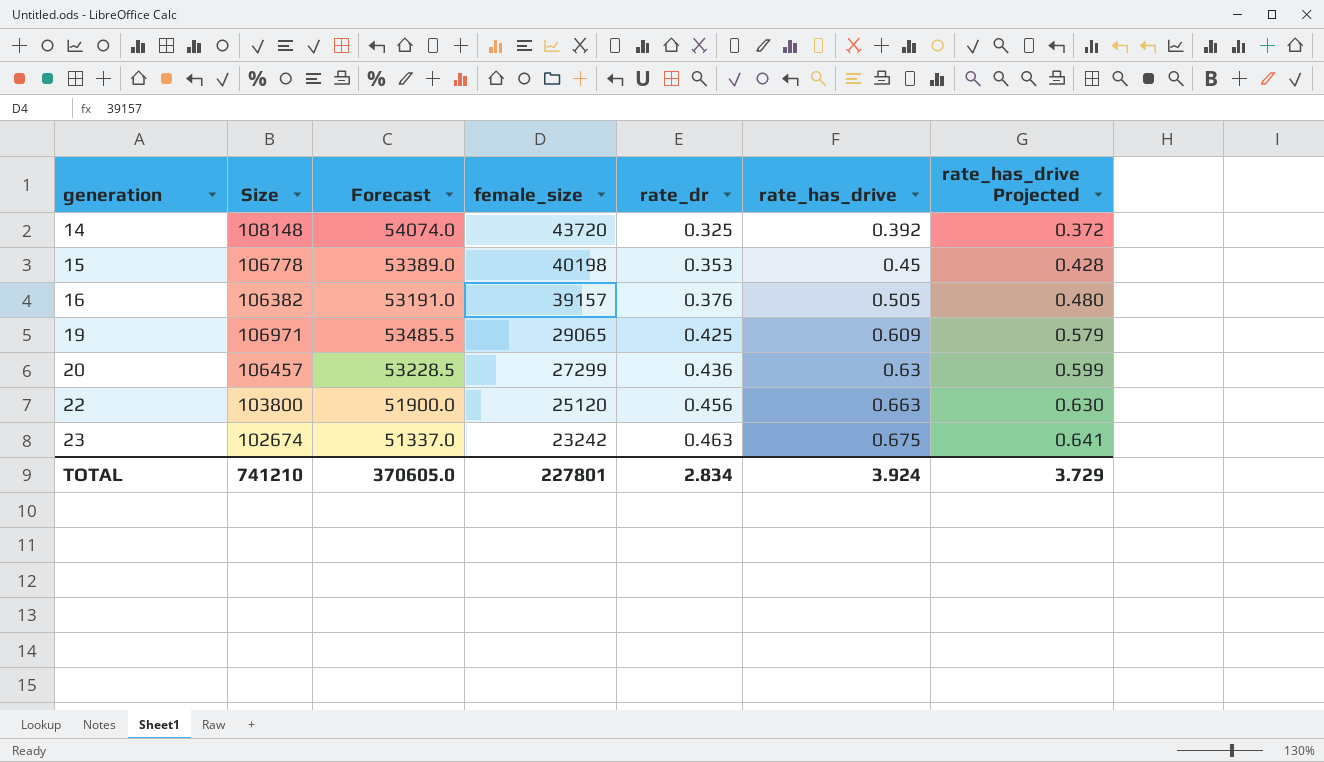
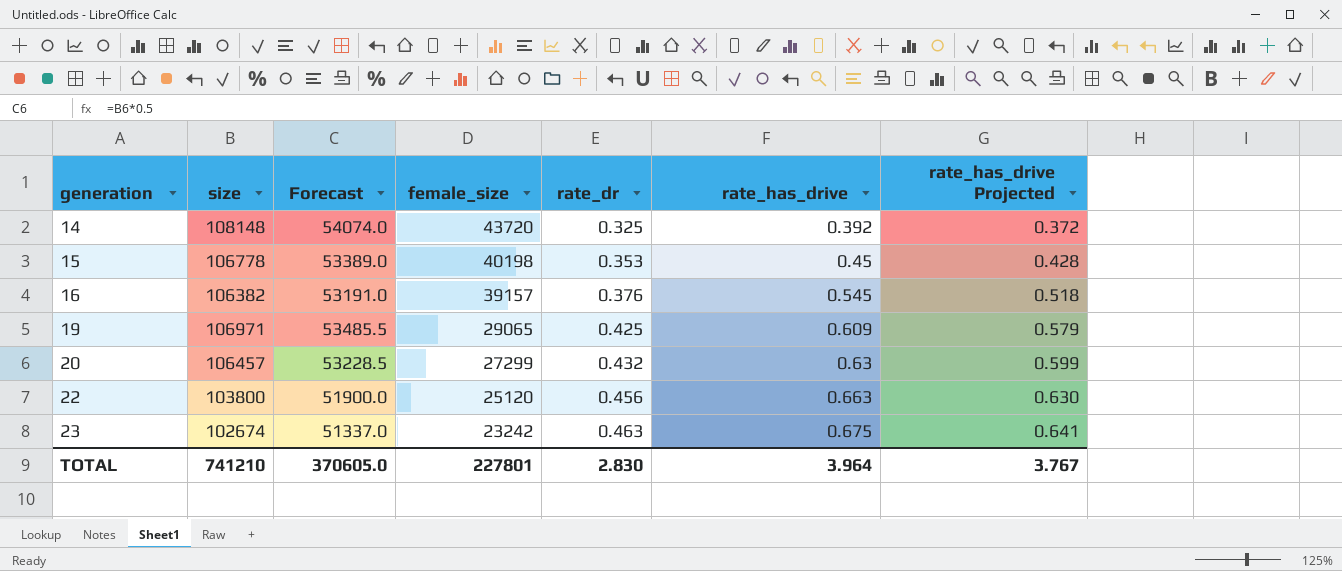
column name: Size -> size
16 | rate_has_drive: 0.505 -> 0.545
16 | rate_has_drive Projected: 0.480 -> 0.518
20 | rate_dr: 0.436 -> 0.432
TOTAL | rate_dr: 2.834 -> 2.830
TOTAL | rate_has_drive: 3.924 -> 3.964
TOTAL | rate_has_drive Projected: 3.729 -> 3.767

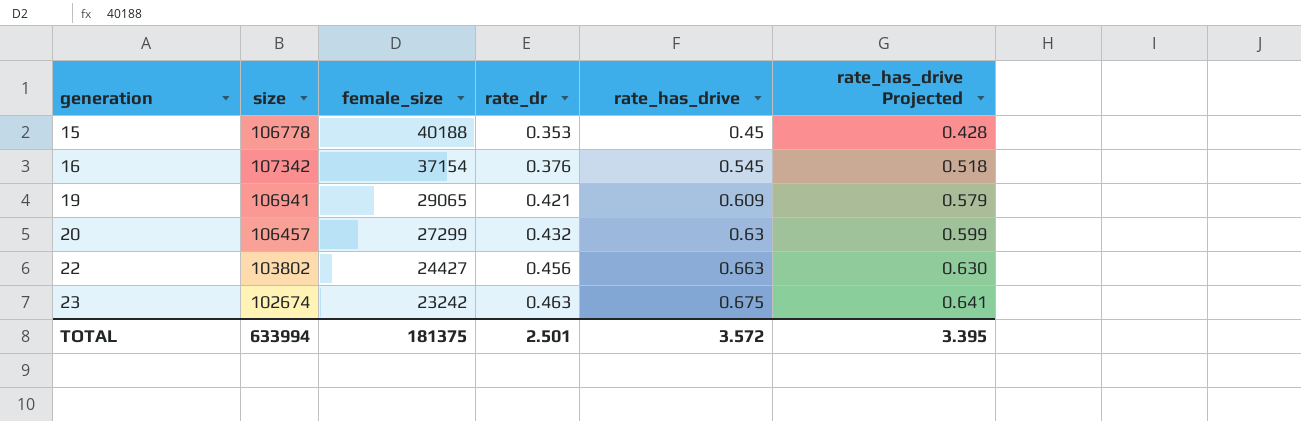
column Forecast | formula: [size] * 0.5 -> none
row 14: 108148 | 54074.0 | 43720 | 0.325 | 0.392 | 0.372 -> none
15 | female_size: 40198 -> 40188
16 | size: 106382 -> 107342
16 | female_size: 39157 -> 37154
19 | size: 106971 -> 106941
19 | rate_dr: 0.425 -> 0.421
22 | size: 103800 -> 103802
22 | female_size: 25120 -> 24427
TOTAL | size: 741210 -> 633994
TOTAL | female_size: 227801 -> 181375
TOTAL | rate_dr: 2.830 -> 2.501
TOTAL | rate_has_drive: 3.964 -> 3.572
TOTAL | rate_has_drive Projected: 3.767 -> 3.395

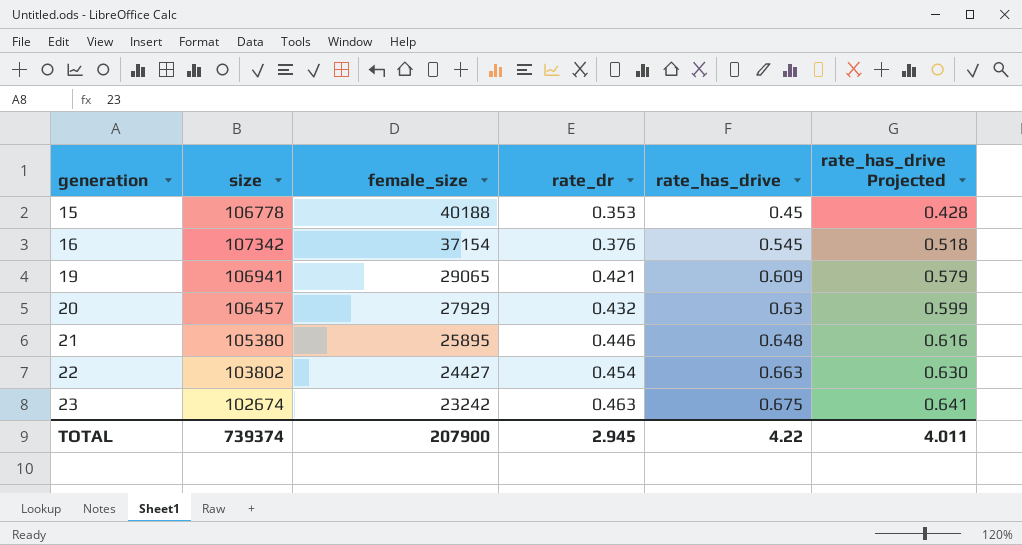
20 | female_size: 27299 -> 27929
row 21: none -> 105380 | 25895 | 0.446 | 0.648 | 0.616
22 | rate_dr: 0.456 -> 0.454
TOTAL | size: 633994 -> 739374
TOTAL | female_size: 181375 -> 207900
TOTAL | rate_dr: 2.501 -> 2.945
TOTAL | rate_has_drive: 3.572 -> 4.22
TOTAL | rate_has_drive Projected: 3.395 -> 4.011

